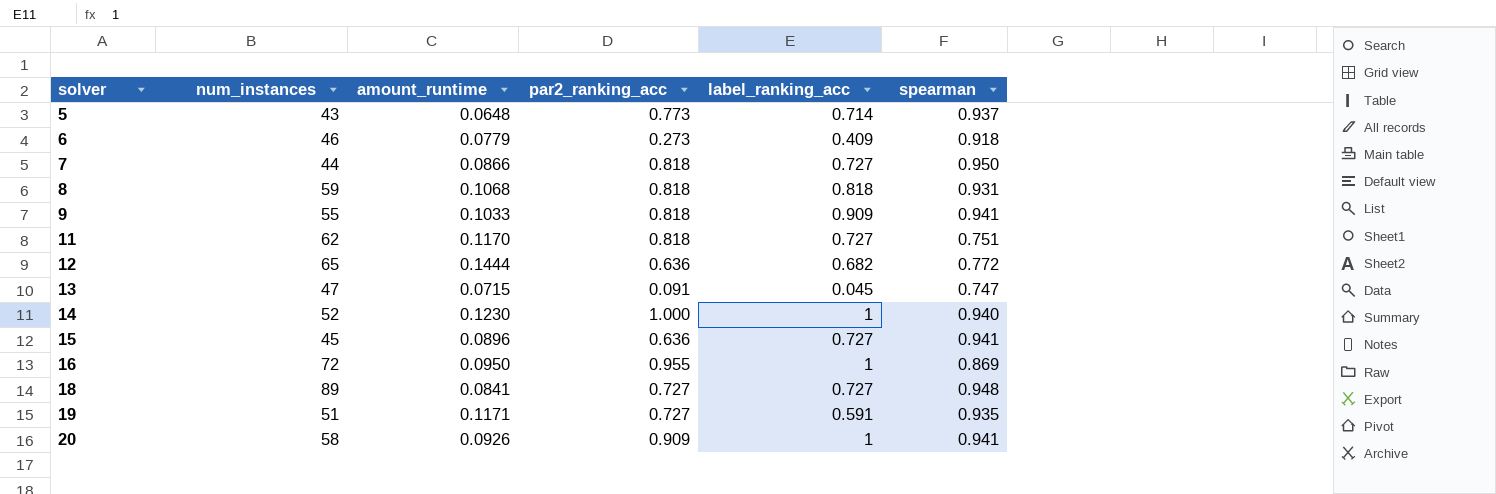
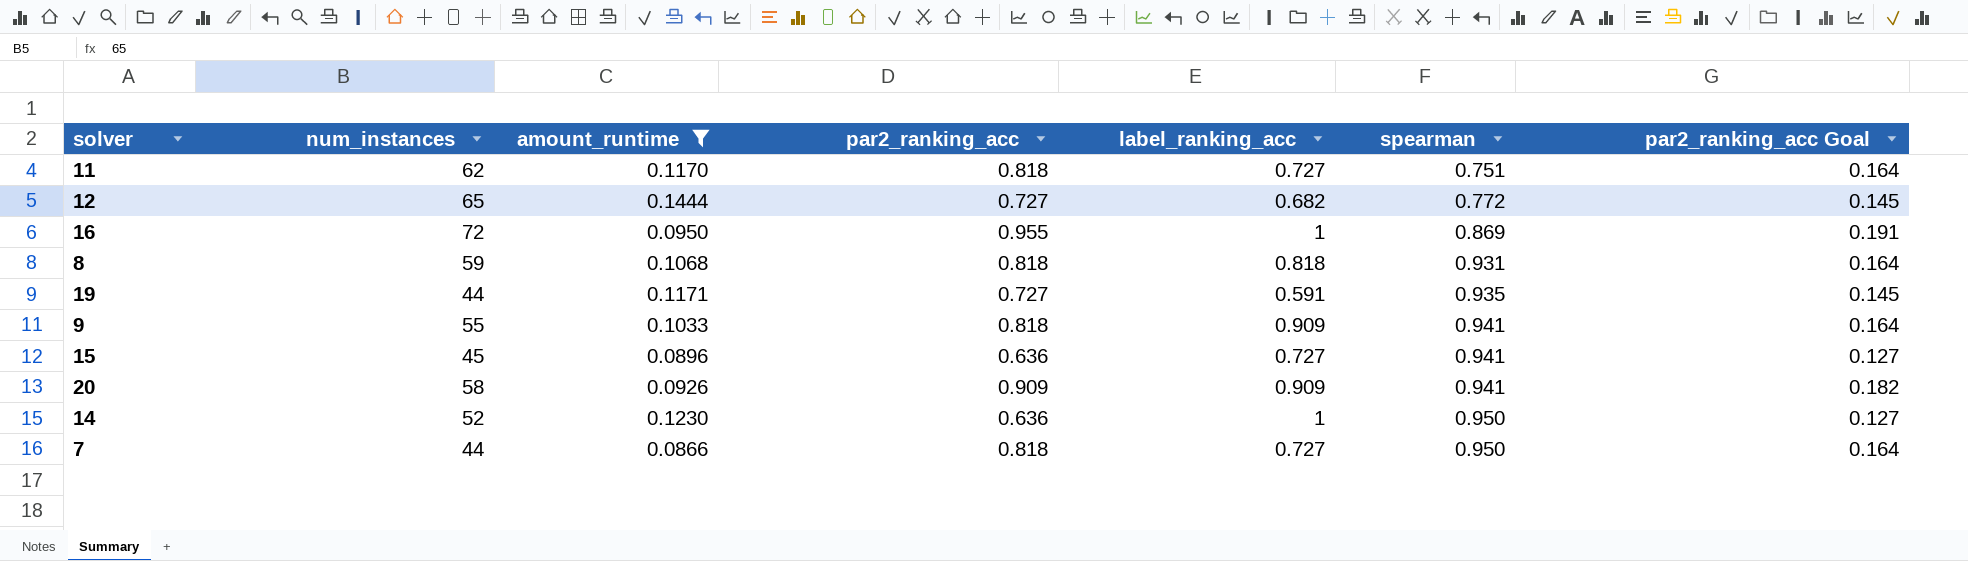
filter: none -> amount_runtime >= 0.0866
row order: solver ascending -> spearman ascending
column par2_ranking_acc Goal | formula: none -> [par2_ranking_acc] * 0.2
12 | par2_ranking_acc: 0.636 -> 0.727
19 | num_instances: 51 -> 44
20 | label_ranking_acc: 1 -> 0.909
14 | par2_ranking_acc: 1.000 -> 0.636
14 | spearman: 0.940 -> 0.950

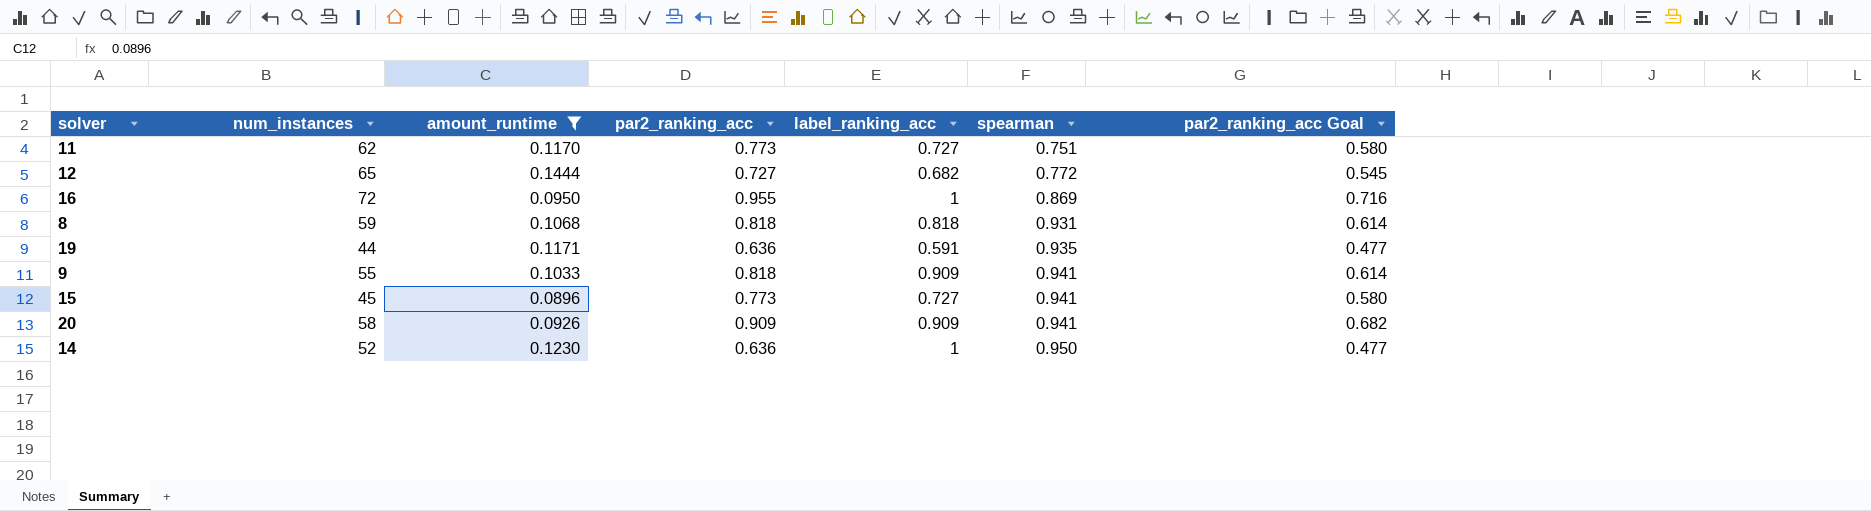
column par2_ranking_acc Goal | formula: [par2_ranking_acc] * 0.2 -> [par2_ranking_acc] * 0.75
row 7: 44 | 0.0866 | 0.818 | 0.727 | 0.950 | 0.164 -> none
11 | par2_ranking_acc: 0.818 -> 0.773
19 | par2_ranking_acc: 0.727 -> 0.636
15 | par2_ranking_acc: 0.636 -> 0.773

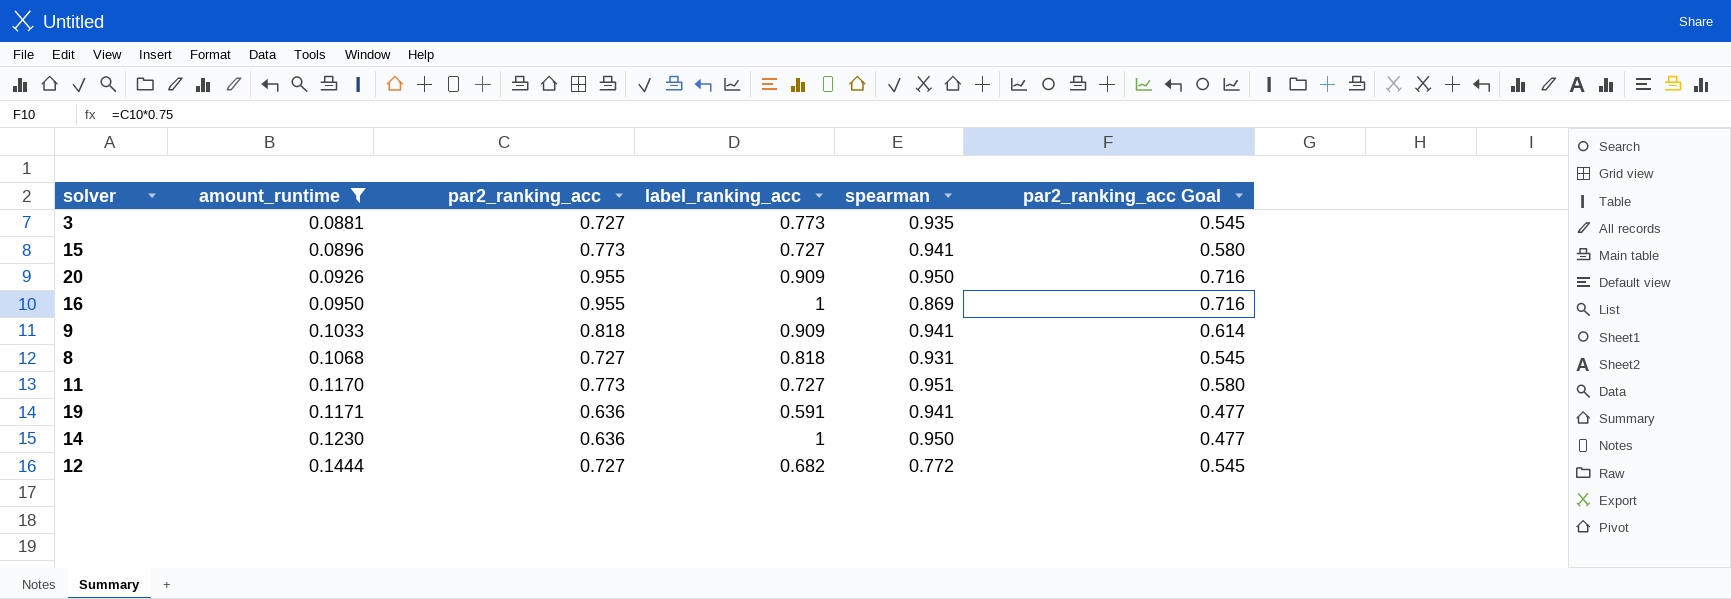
row order: spearman ascending -> amount_runtime ascending
column num_instances | position: 2 -> none
row 3: none -> 0.0881 | 0.727 | 0.773 | 0.935 | 0.545
20 | par2_ranking_acc: 0.909 -> 0.955
20 | spearman: 0.941 -> 0.950
20 | par2_ranking_acc Goal: 0.682 -> 0.716
8 | par2_ranking_acc: 0.818 -> 0.727
8 | par2_ranking_acc Goal: 0.614 -> 0.545
11 | spearman: 0.751 -> 0.951
19 | spearman: 0.935 -> 0.941

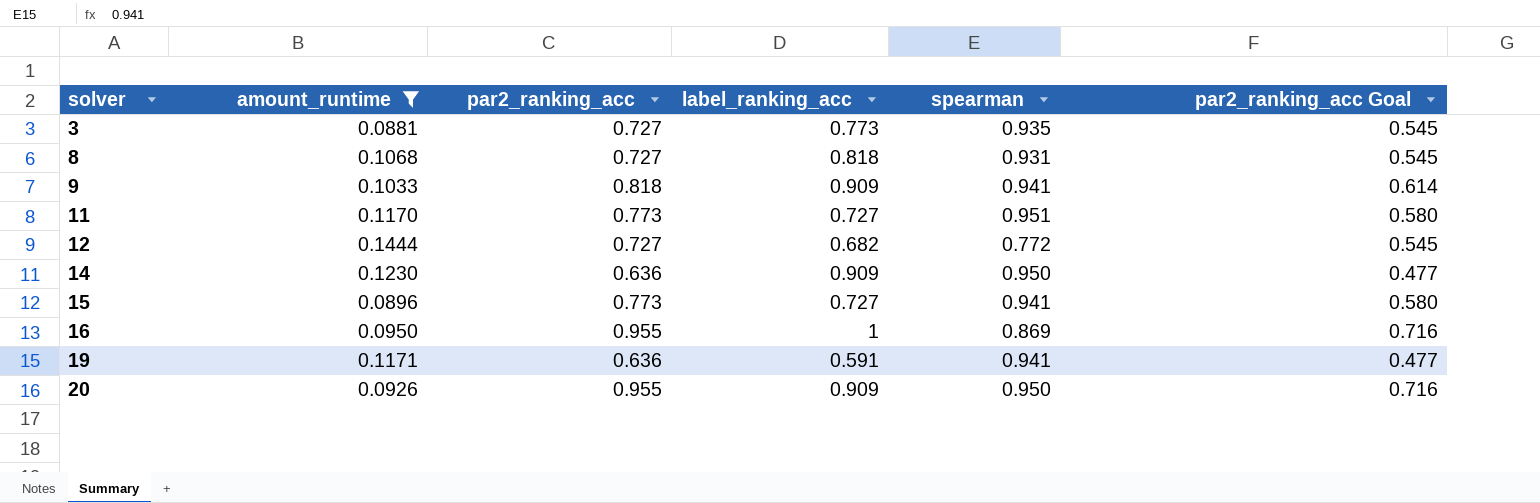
row order: amount_runtime ascending -> solver ascending
14 | label_ranking_acc: 1 -> 0.909

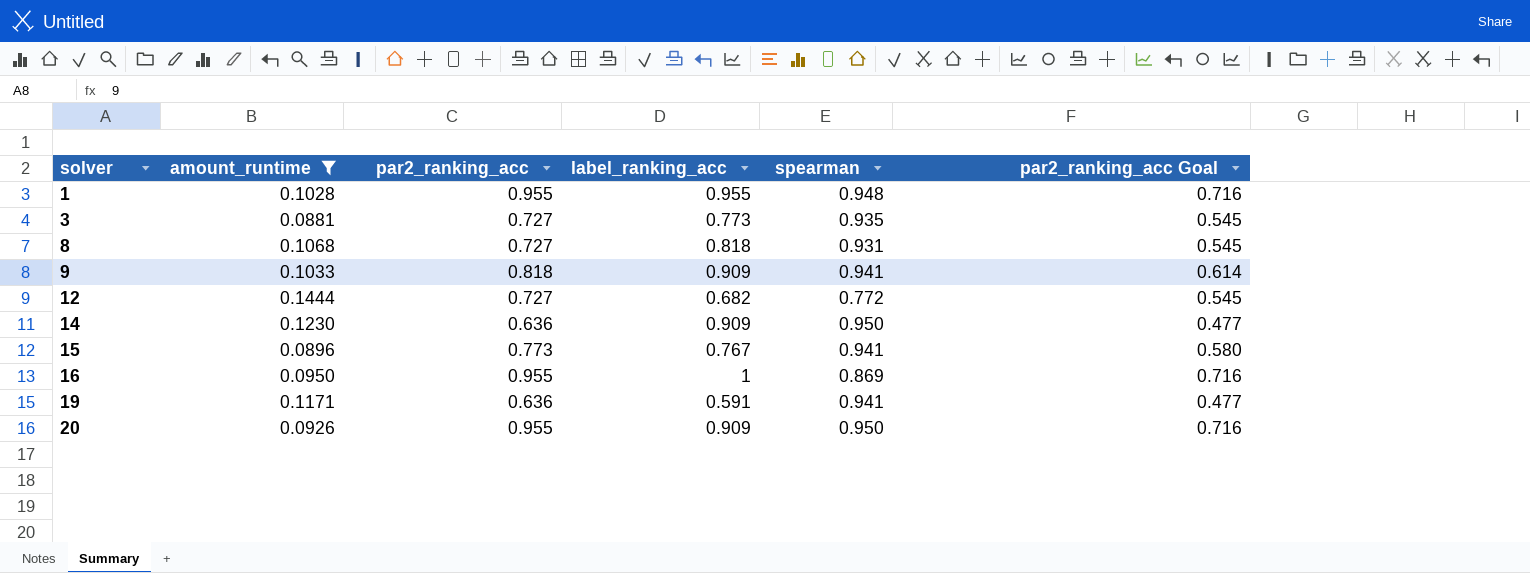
row 11: 0.1170 | 0.773 | 0.727 | 0.951 | 0.580 -> none
row 1: none -> 0.1028 | 0.955 | 0.955 | 0.948 | 0.716
15 | label_ranking_acc: 0.727 -> 0.767

